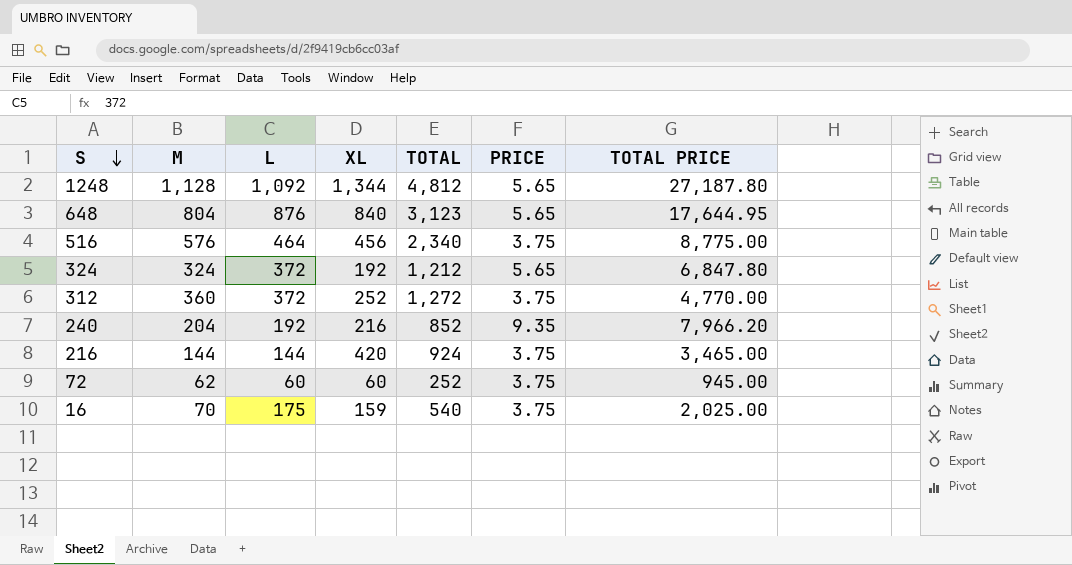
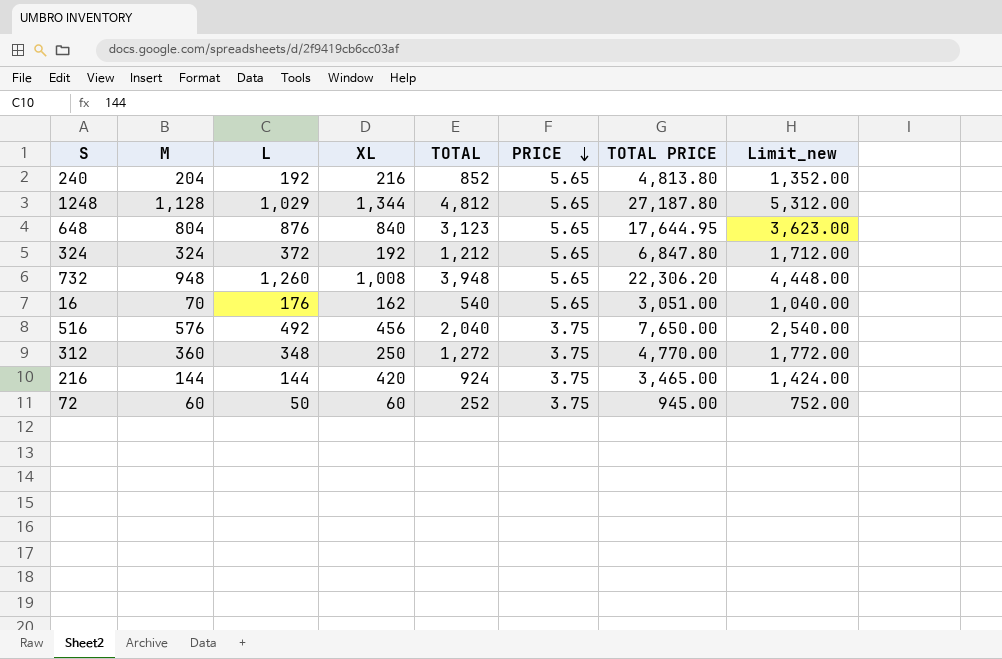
row order: S descending -> PRICE descending
column Limit_new | formula: none -> [TOTAL] + 500
240 | PRICE: 9.35 -> 5.65
240 | TOTAL PRICE: 7,966.20 -> 4,813.80
1248 | L: 1,092 -> 1,029
row 732: none -> 948 | 1,260 | 1,008 | 3,948 | 5.65 | 22,306.20 | 4,448.00
16 | L: 175 -> 176
16 | XL: 159 -> 162
16 | PRICE: 3.75 -> 5.65
16 | TOTAL PRICE: 2,025.00 -> 3,051.00
516 | L: 464 -> 492
516 | TOTAL: 2,340 -> 2,040
516 | TOTAL PRICE: 8,775.00 -> 7,650.00
312 | L: 372 -> 348
312 | XL: 252 -> 250
72 | M: 62 -> 60
72 | L: 60 -> 50

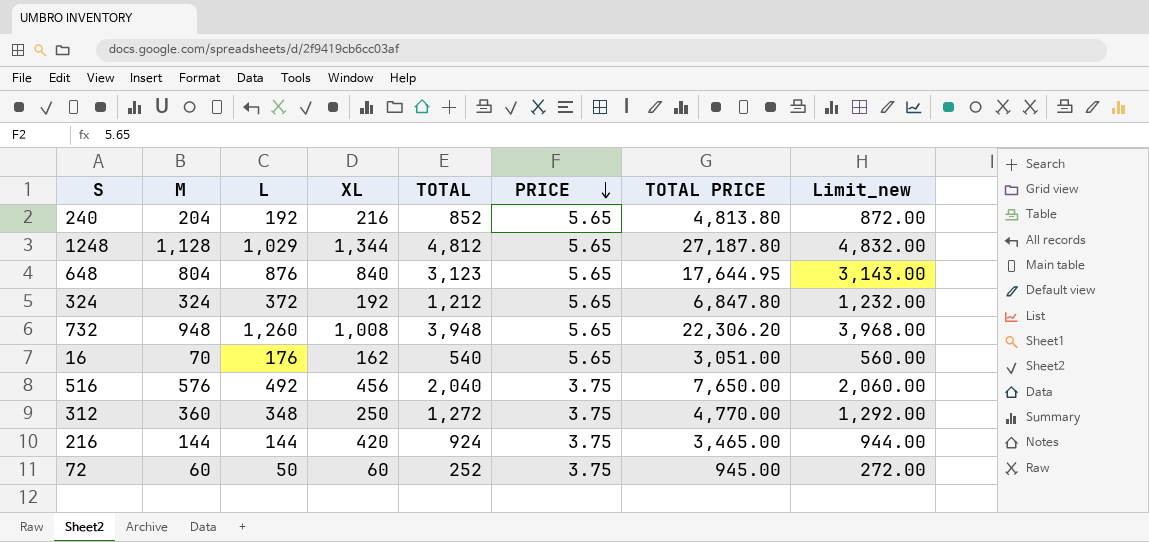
column Limit_new | formula: [TOTAL] + 500 -> [TOTAL] + 20

